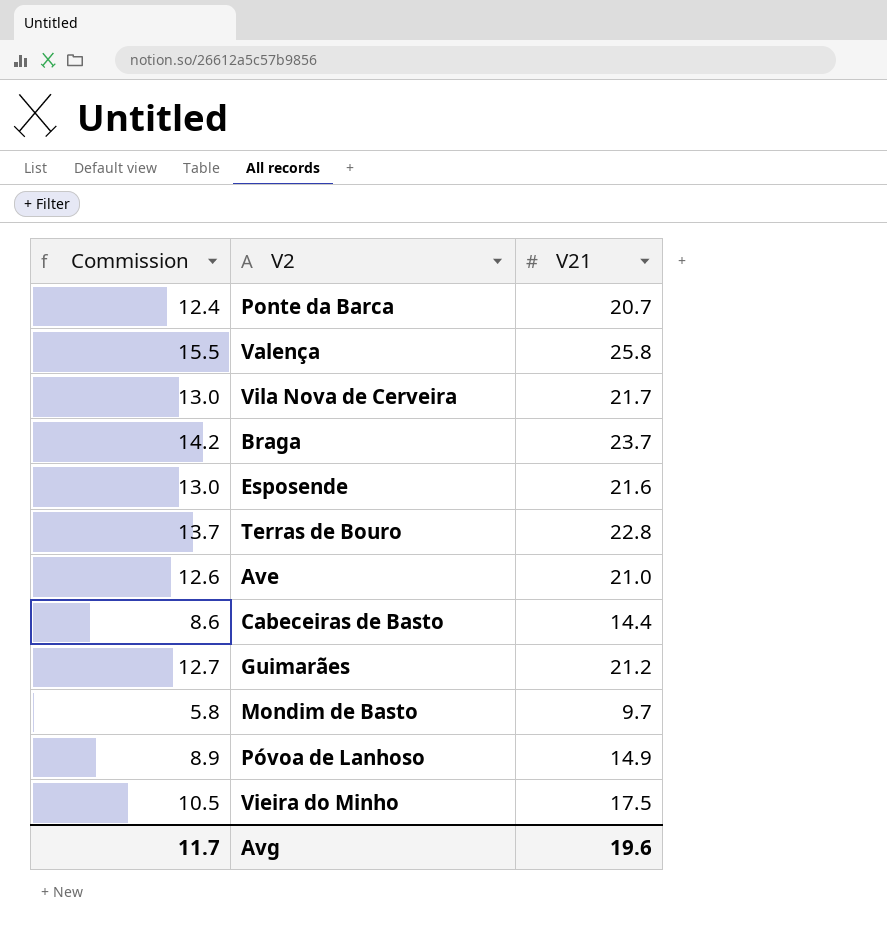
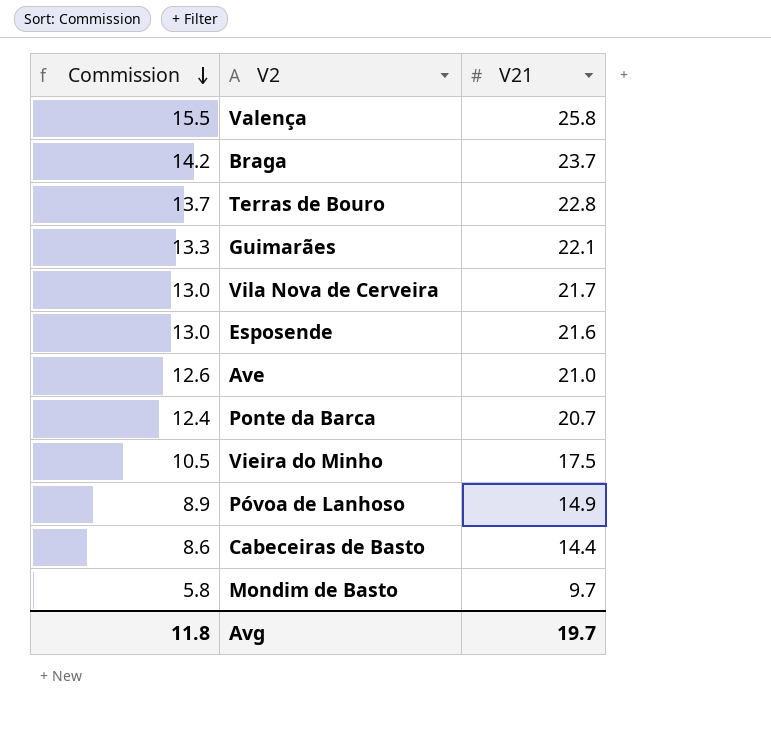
row order: none -> Commission descending
Guimarães | Commission: 12.7 -> 13.3
Guimarães | V21: 21.2 -> 22.1
Avg | Commission: 11.7 -> 11.8
Avg | V21: 19.6 -> 19.7

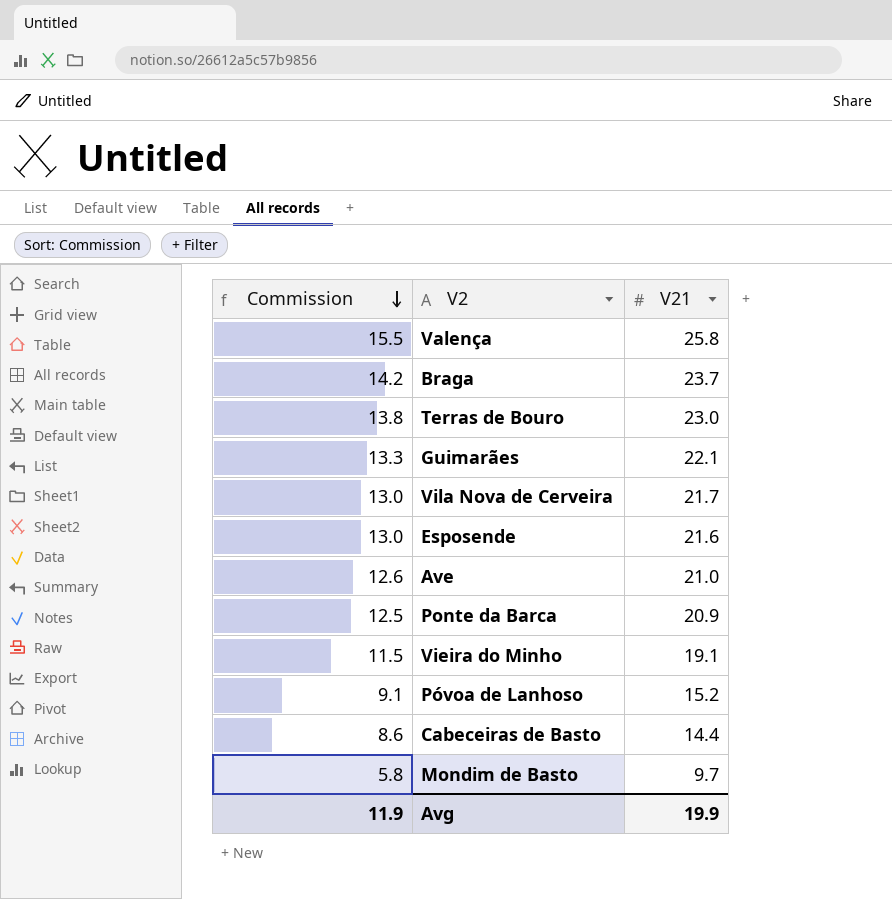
Terras de Bouro | Commission: 13.7 -> 13.8
Terras de Bouro | V21: 22.8 -> 23.0
Ponte da Barca | Commission: 12.4 -> 12.5
Ponte da Barca | V21: 20.7 -> 20.9
Vieira do Minho | Commission: 10.5 -> 11.5
Vieira do Minho | V21: 17.5 -> 19.1
Póvoa de Lanhoso | Commission: 8.9 -> 9.1
Póvoa de Lanhoso | V21: 14.9 -> 15.2
Avg | Commission: 11.8 -> 11.9
Avg | V21: 19.7 -> 19.9

